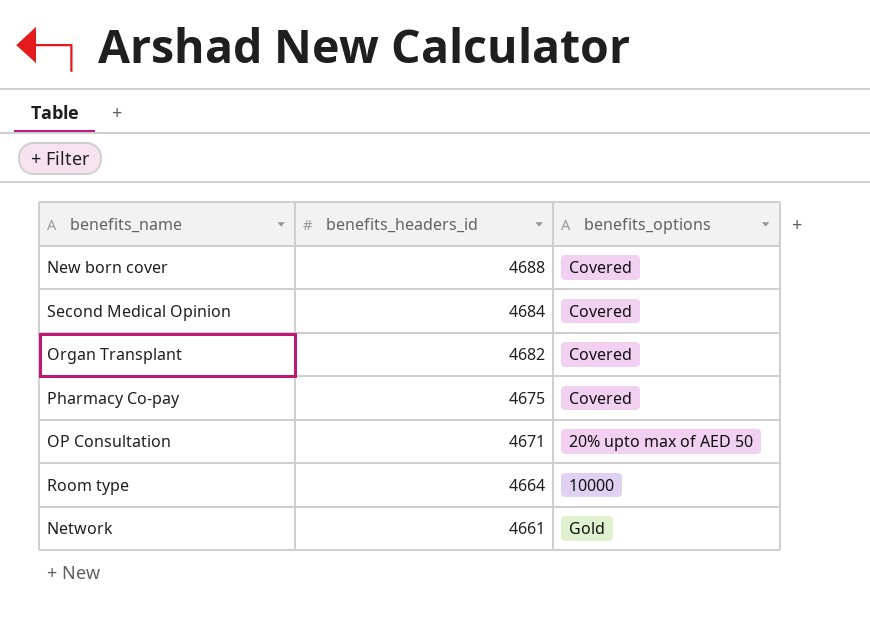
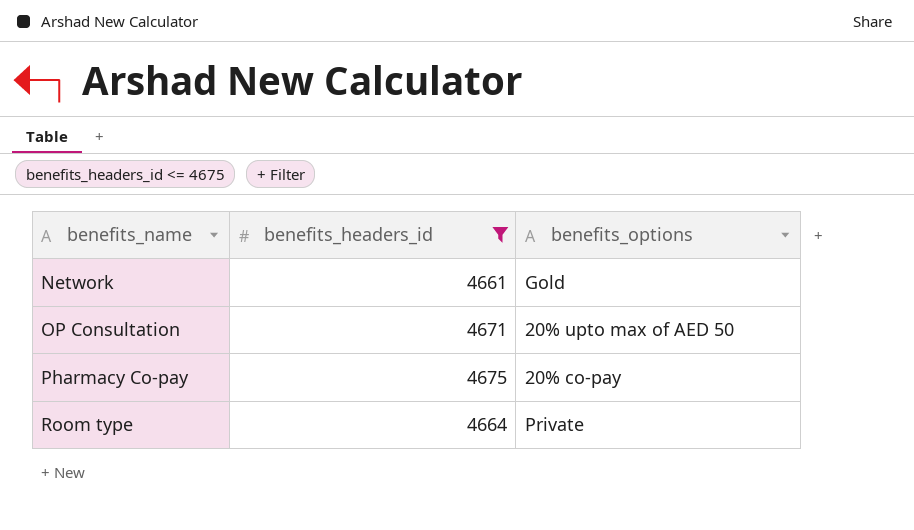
filter: none -> benefits_headers_id <= 4675
row order: benefits_headers_id descending -> benefits_name ascending
Pharmacy Co-pay | benefits_options: Covered -> 20% co-pay
Room type | benefits_options: 10000 -> Private

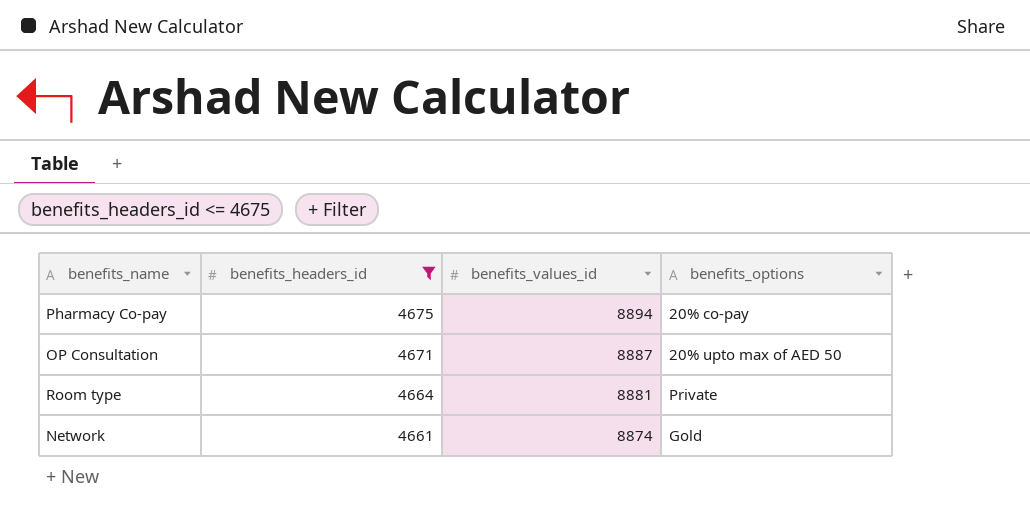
row order: benefits_name ascending -> benefits_headers_id descending
column benefits_values_id | position: none -> 3

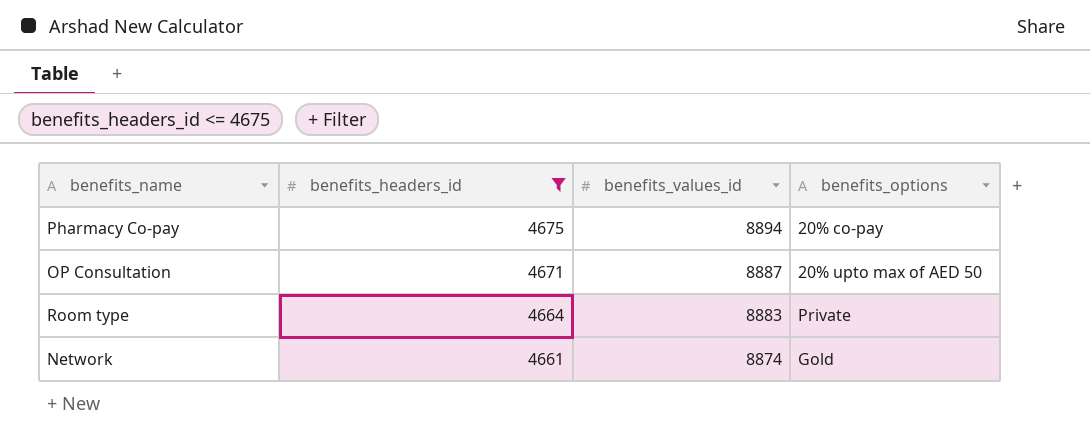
Room type | benefits_values_id: 8881 -> 8883

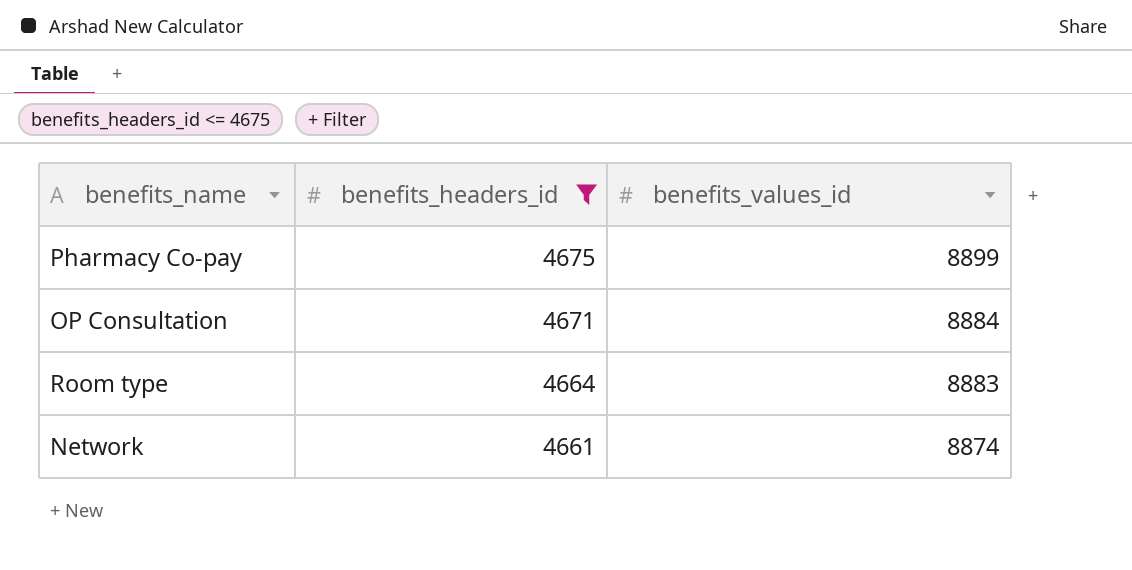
column benefits_options | position: 4 -> none
Pharmacy Co-pay | benefits_values_id: 8894 -> 8899
OP Consultation | benefits_values_id: 8887 -> 8884

